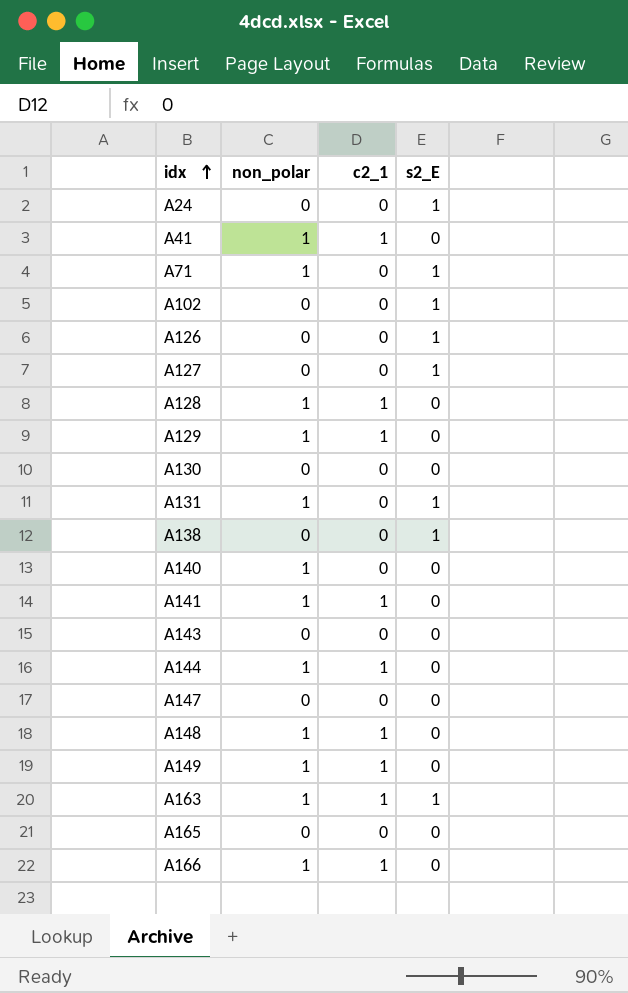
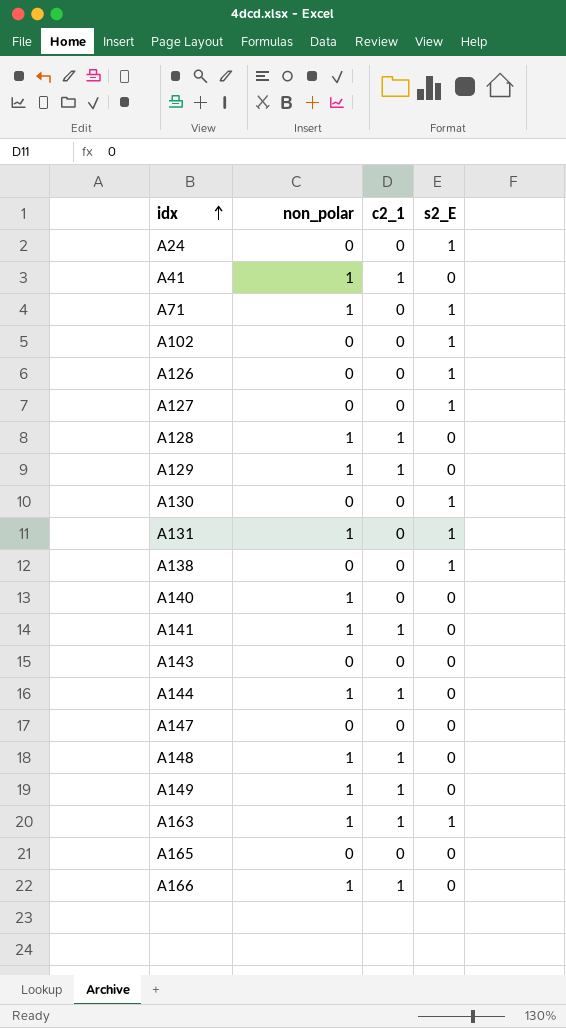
A130 | s2_E: 0 -> 1

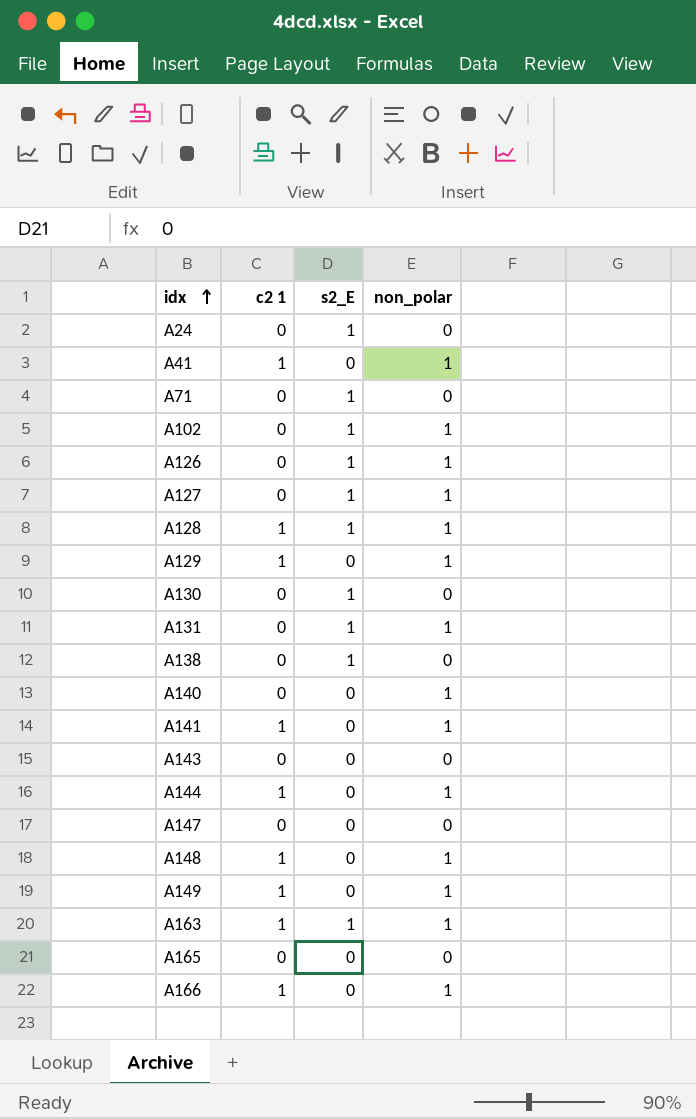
column name: c2_1 -> c2 1
column non_polar | position: 2 -> 4
A71 | non_polar: 1 -> 0
A102 | non_polar: 0 -> 1
A126 | non_polar: 0 -> 1
A127 | non_polar: 0 -> 1
A128 | s2_E: 0 -> 1

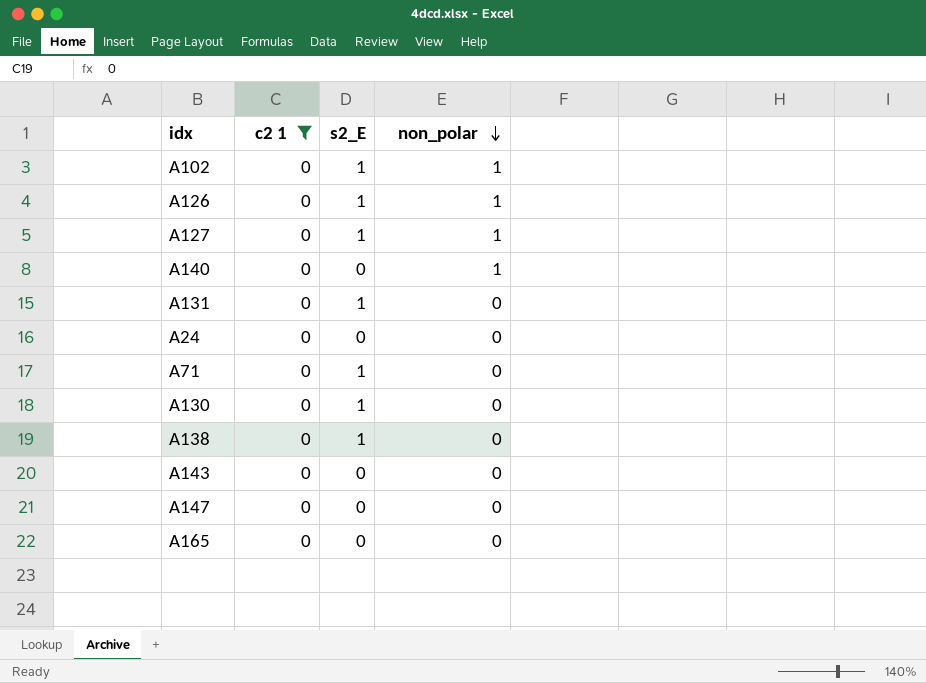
filter: none -> c2 1 = 0
row order: idx ascending -> non_polar descending
A131 | non_polar: 1 -> 0
A24 | s2_E: 1 -> 0

